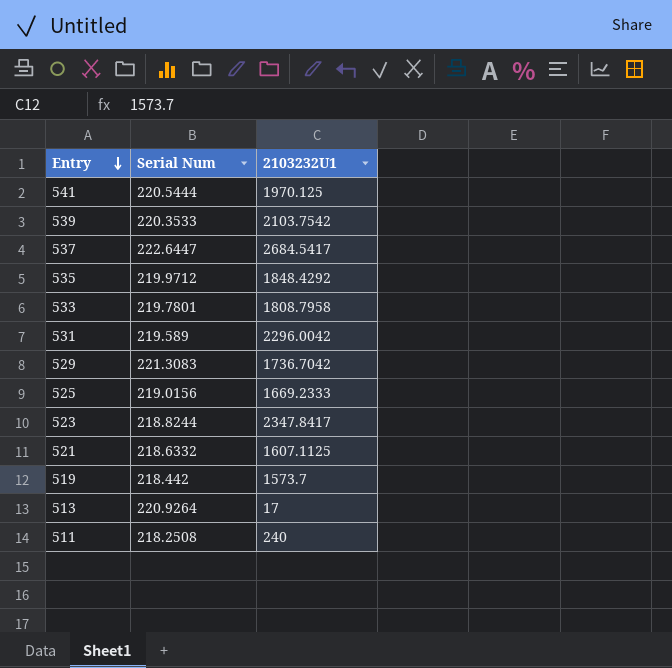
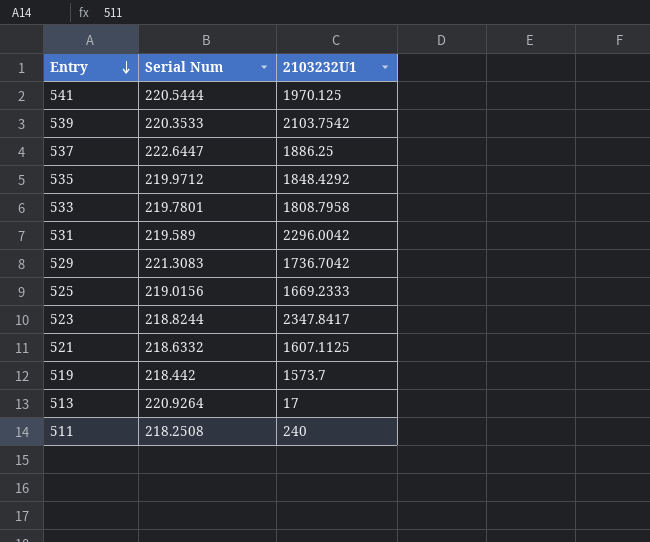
537 | 2103232U1: 2684.5417 -> 1886.25

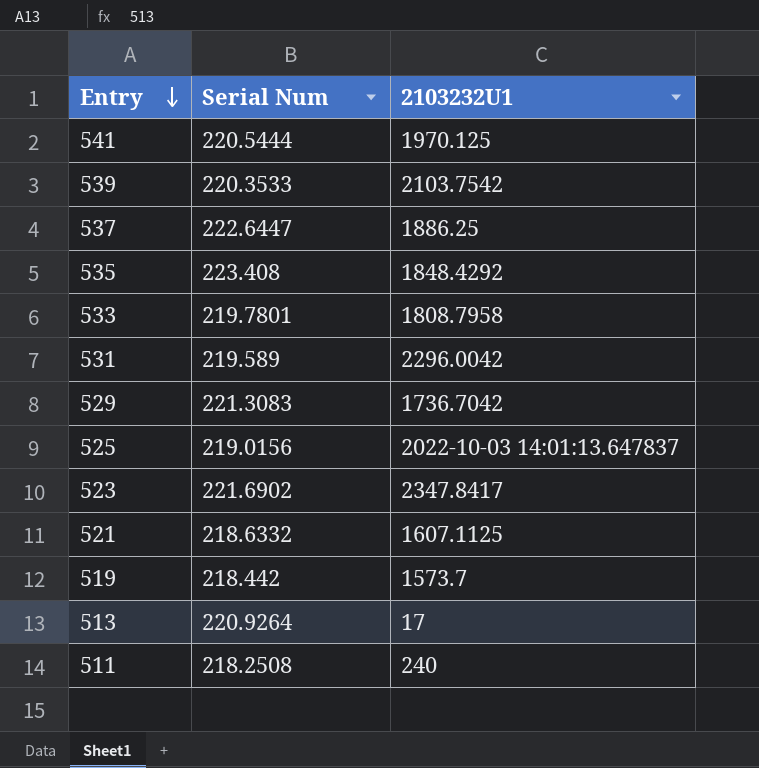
535 | Serial Num: 219.9712 -> 223.408
525 | 2103232U1: 1669.2333 -> 2022-10-03 14:01:13.647837
523 | Serial Num: 218.8244 -> 221.6902

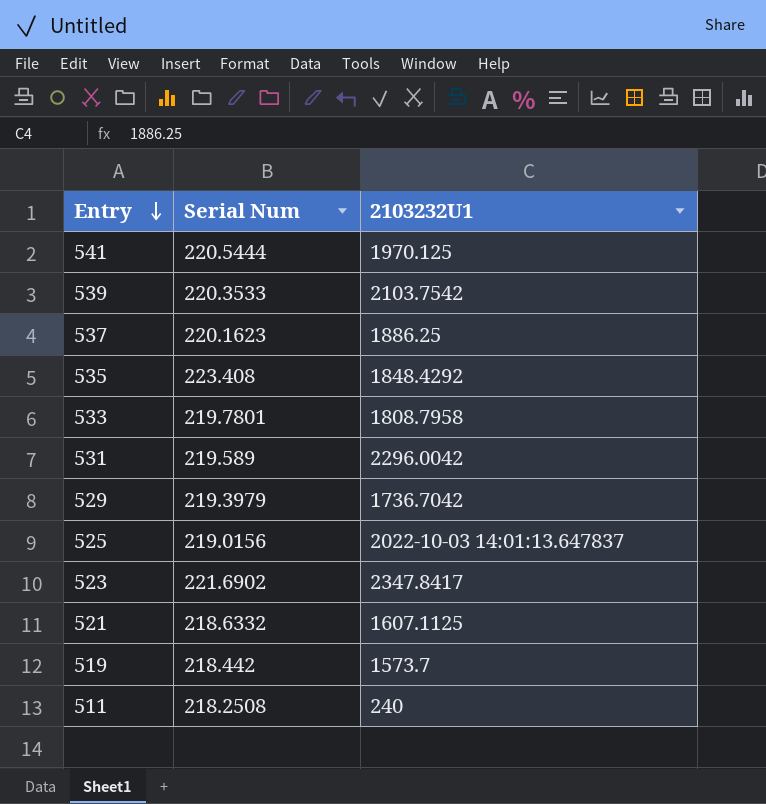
row 513: 220.9264 | 17 -> none
537 | Serial Num: 222.6447 -> 220.1623
529 | Serial Num: 221.3083 -> 219.3979

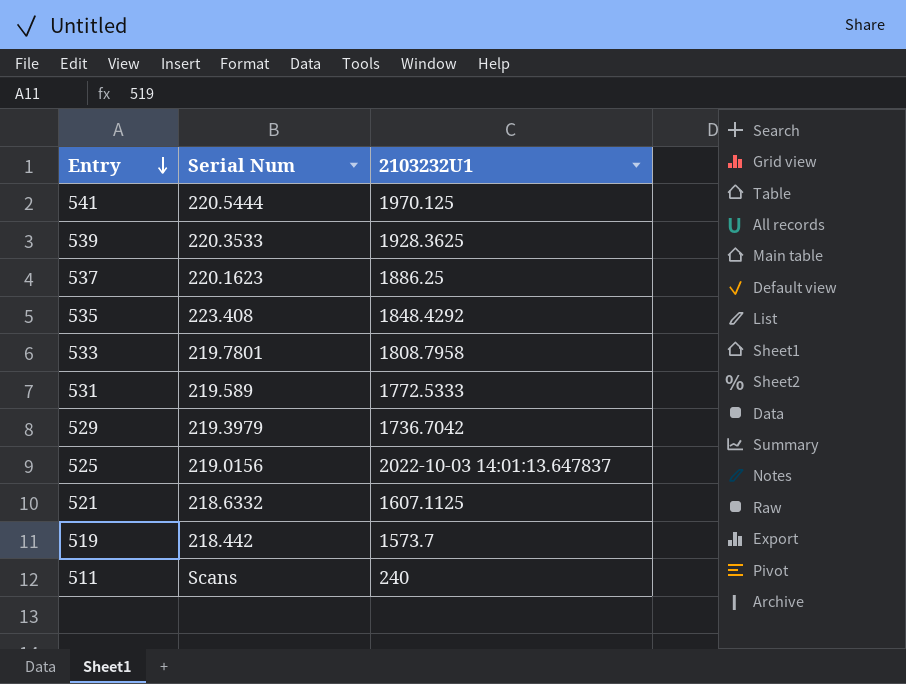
row 523: 221.6902 | 2347.8417 -> none
539 | 2103232U1: 2103.7542 -> 1928.3625
531 | 2103232U1: 2296.0042 -> 1772.5333
511 | Serial Num: 218.2508 -> Scans

